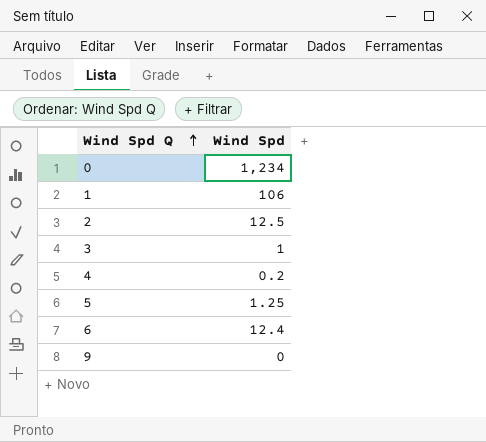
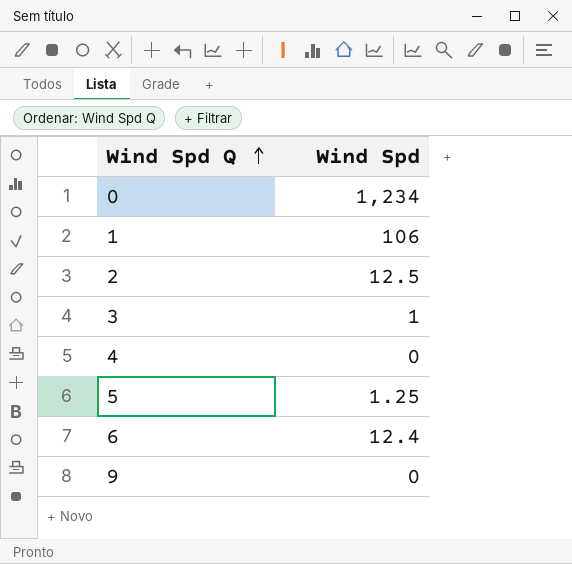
4 | Wind Spd: 0.2 -> 0

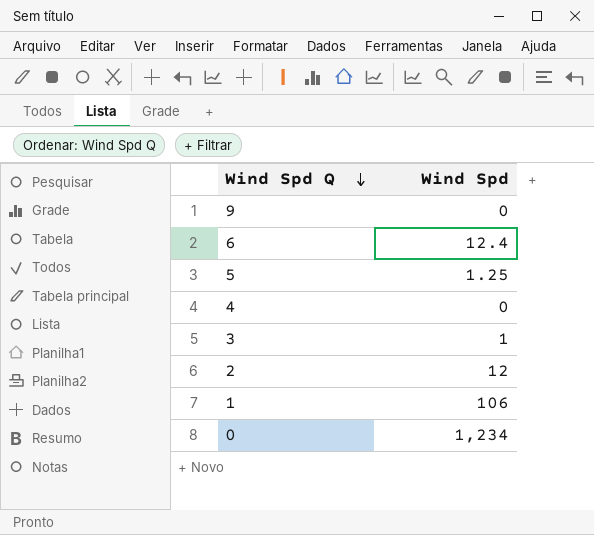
row order: Wind Spd Q ascending -> Wind Spd Q descending
2 | Wind Spd: 12.5 -> 12

